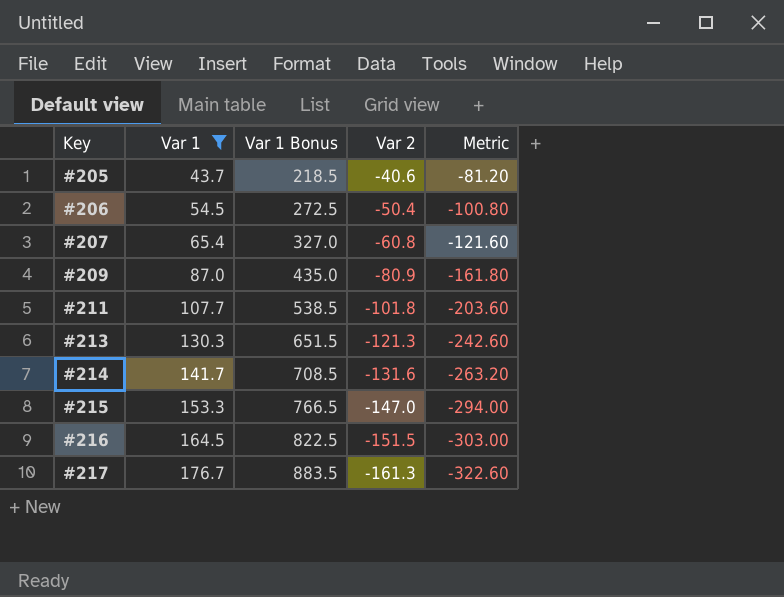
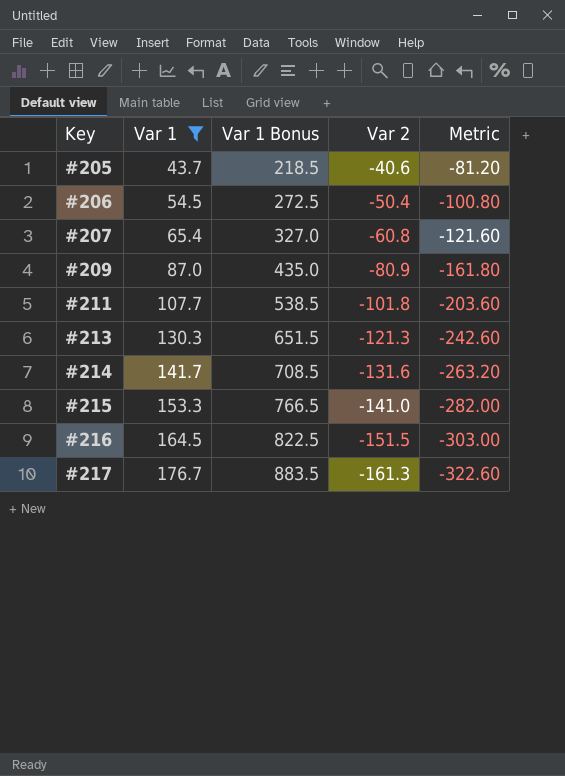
#215 | Var 2: -147.0 -> -141.0
#215 | Metric: -294.00 -> -282.00

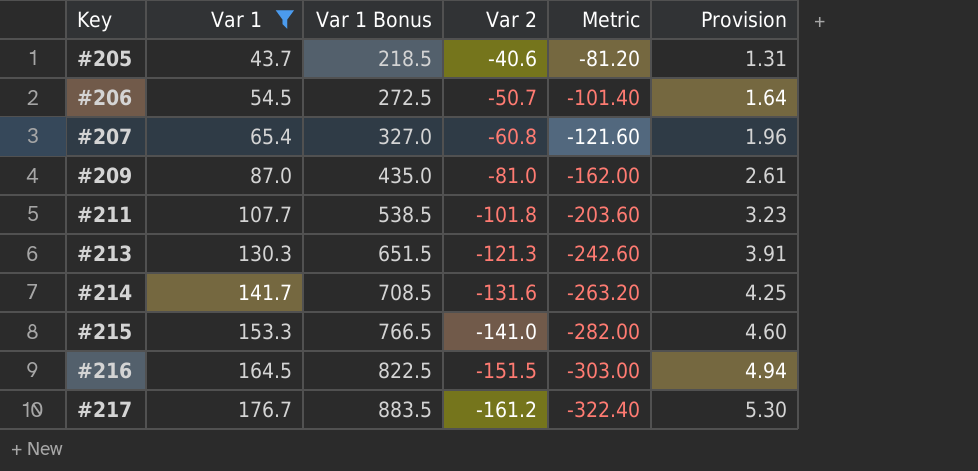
column Provision | formula: none -> [Var 1] * 0.03
#206 | Var 2: -50.4 -> -50.7
#206 | Metric: -100.80 -> -101.40
#209 | Var 2: -80.9 -> -81.0
#209 | Metric: -161.80 -> -162.00
#217 | Var 2: -161.3 -> -161.2
#217 | Metric: -322.60 -> -322.40

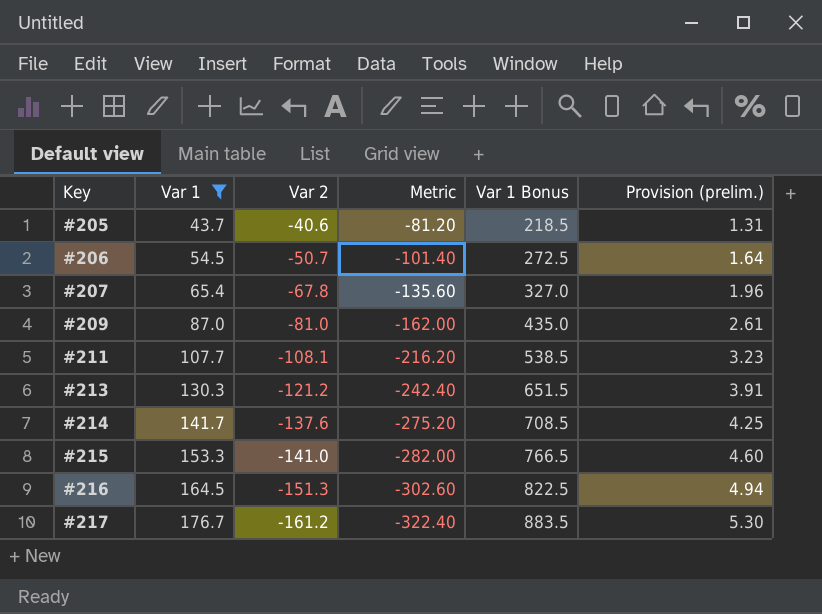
column Var 1 Bonus | position: 3 -> 5
column name: Provision -> Provision (prelim.)
#207 | Var 2: -60.8 -> -67.8
#207 | Metric: -121.60 -> -135.60
#211 | Var 2: -101.8 -> -108.1
#211 | Metric: -203.60 -> -216.20
#213 | Var 2: -121.3 -> -121.2
#213 | Metric: -242.60 -> -242.40
#214 | Var 2: -131.6 -> -137.6
#214 | Metric: -263.20 -> -275.20
#216 | Var 2: -151.5 -> -151.3
#216 | Metric: -303.00 -> -302.60

